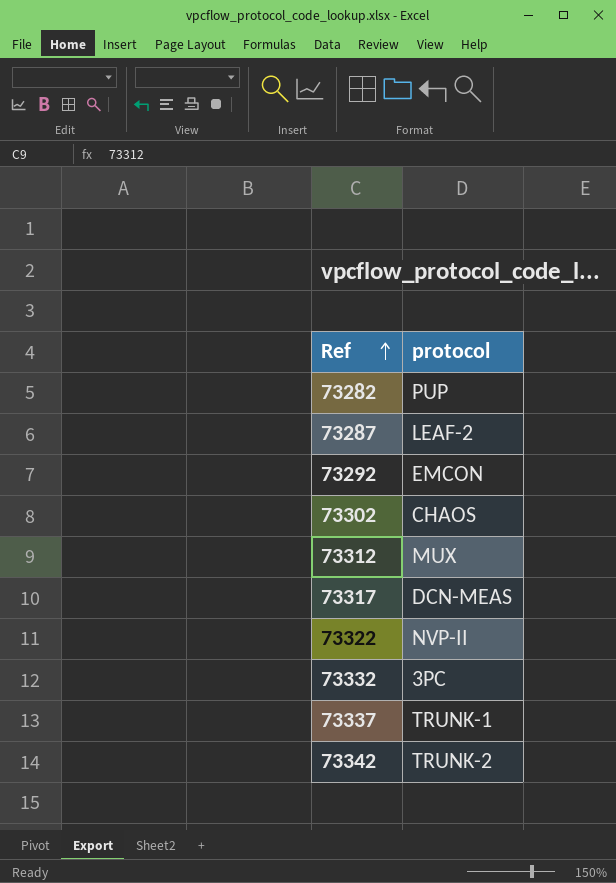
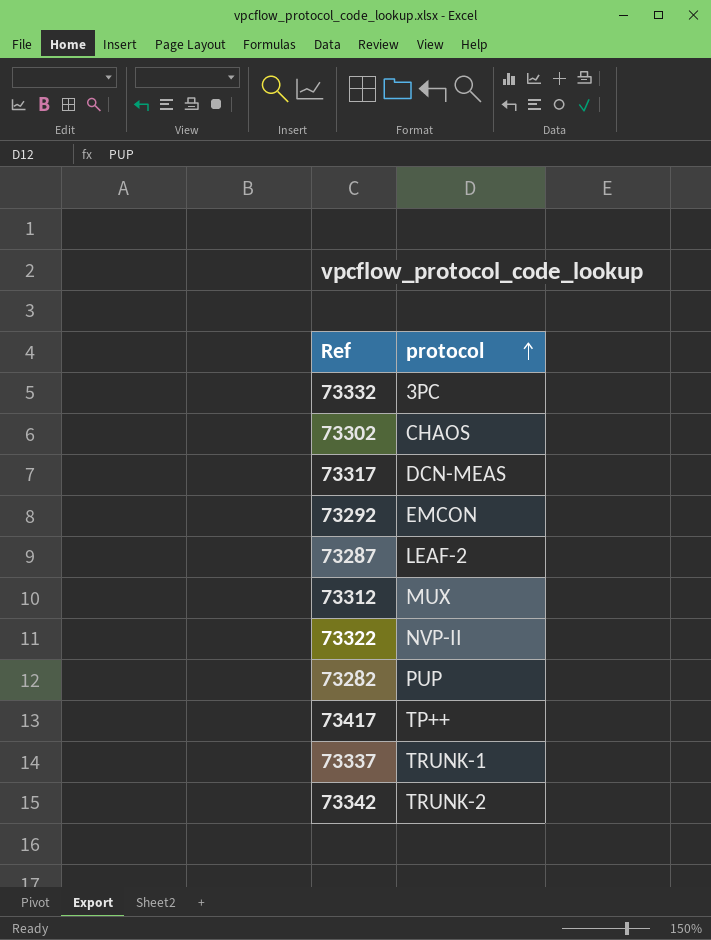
row order: Ref ascending -> protocol ascending
row 73417: none -> TP++

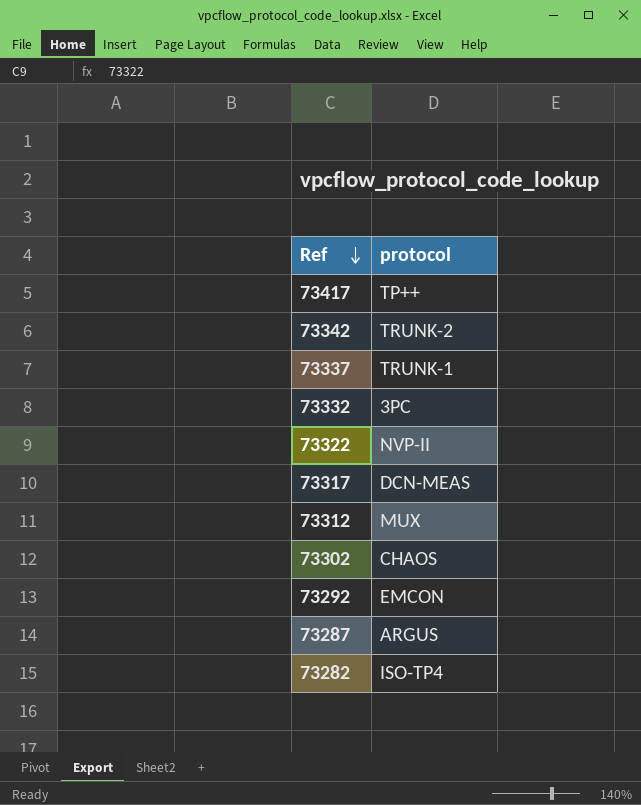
row order: protocol ascending -> Ref descending
73287 | protocol: LEAF-2 -> ARGUS
73282 | protocol: PUP -> ISO-TP4

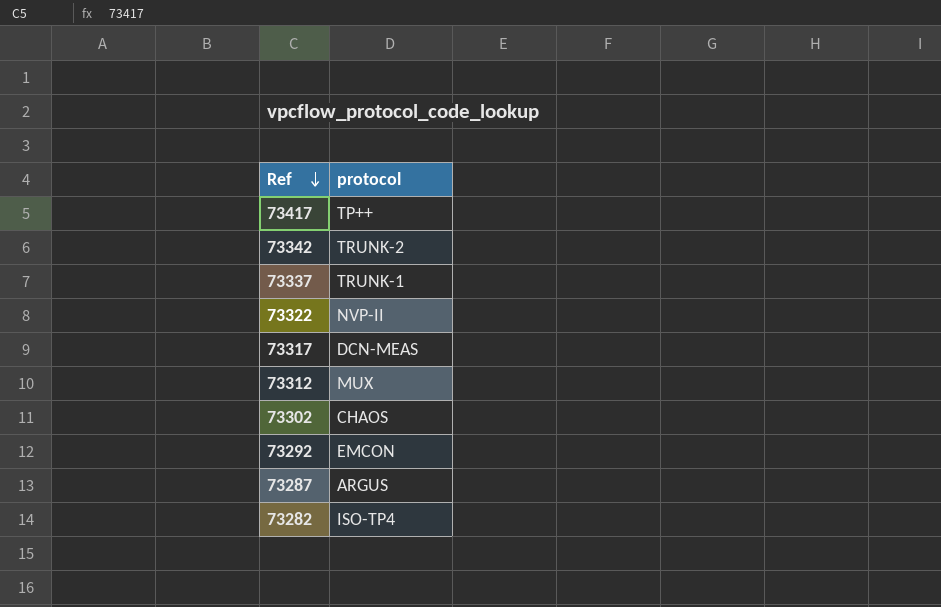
row 73332: 3PC -> none

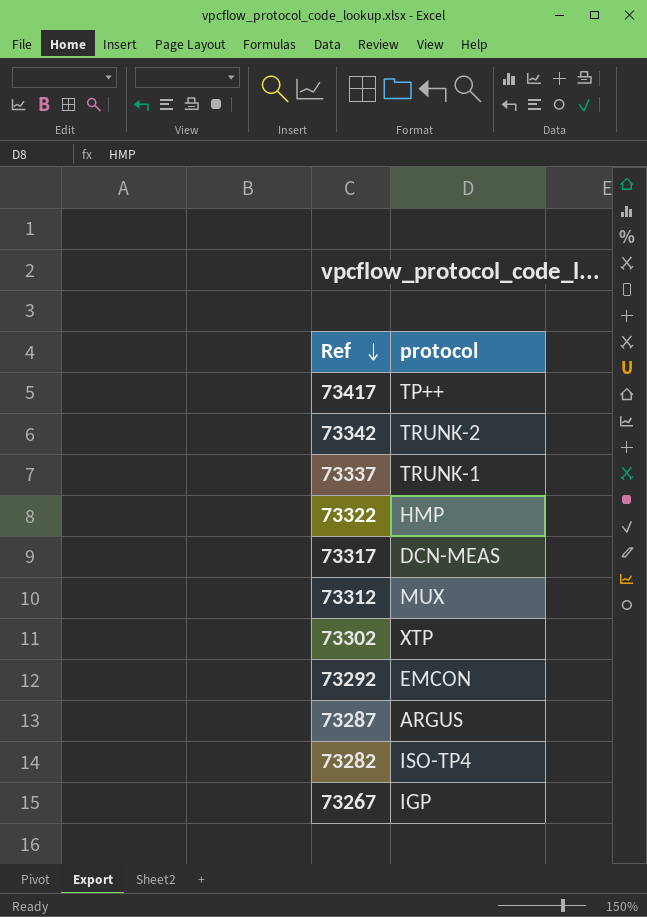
73322 | protocol: NVP-II -> HMP
73302 | protocol: CHAOS -> XTP
row 73267: none -> IGP

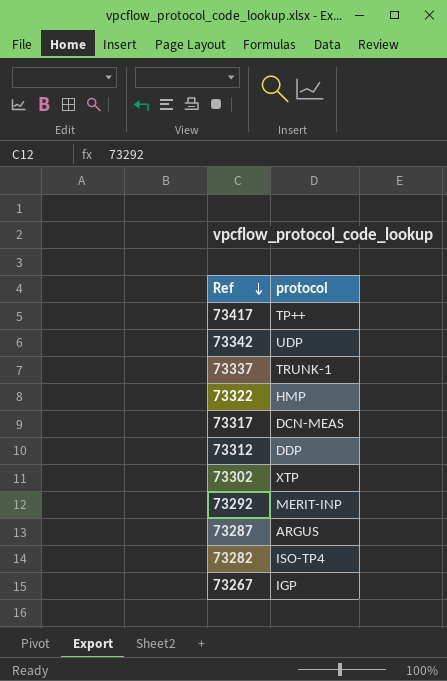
73342 | protocol: TRUNK-2 -> UDP
73312 | protocol: MUX -> DDP
73292 | protocol: EMCON -> MERIT-INP

